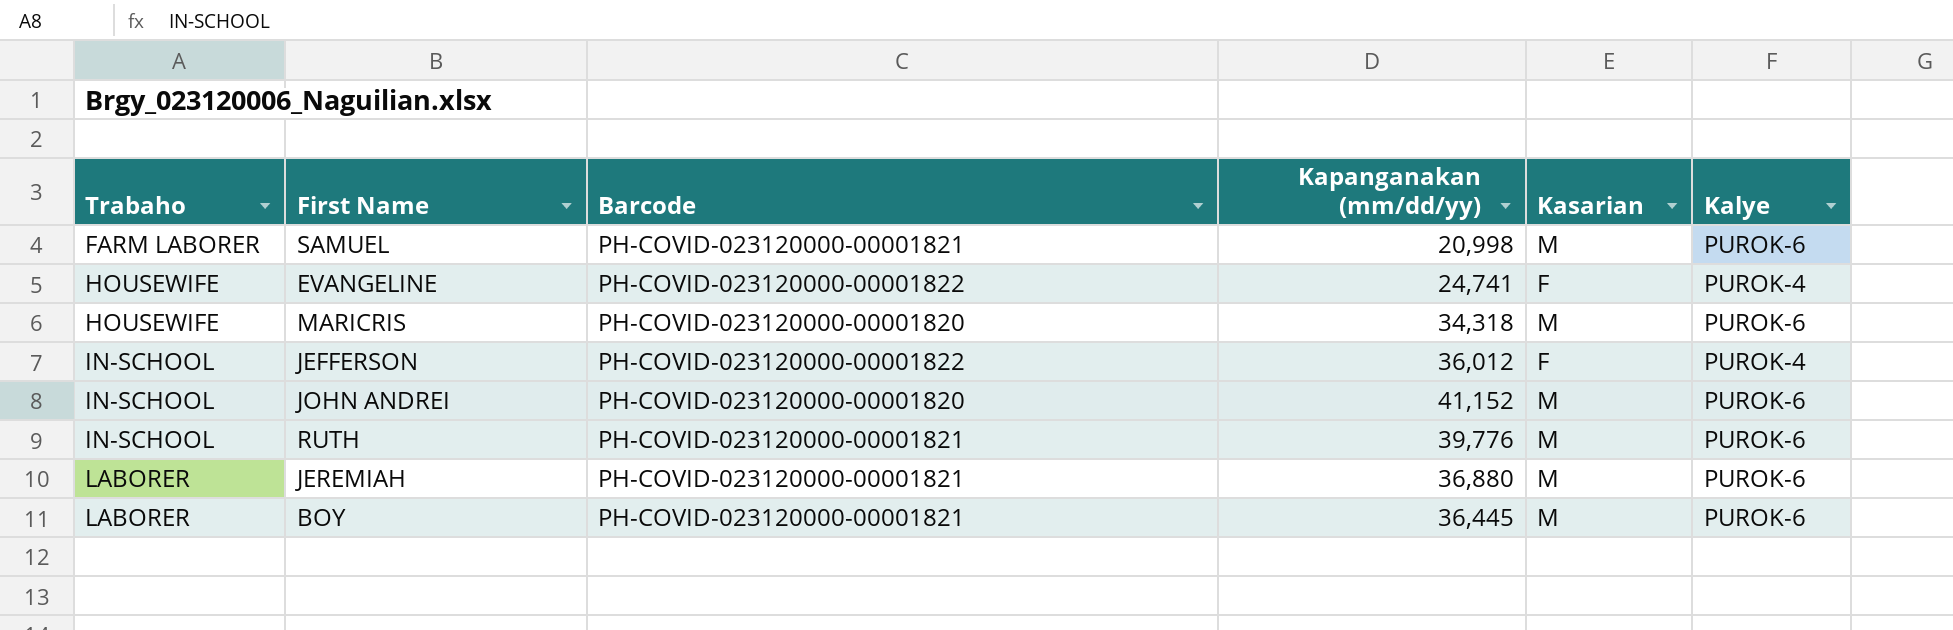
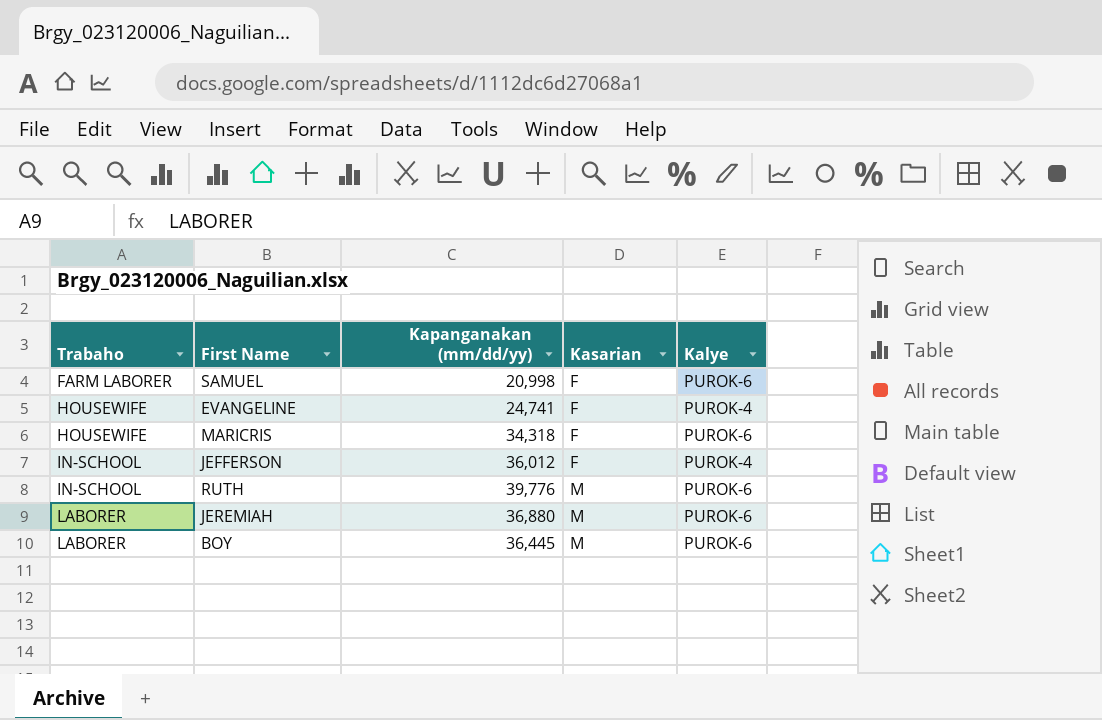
column Barcode | position: 3 -> none
row JOHN ANDREI: IN-SCHOOL | PH-COVID-023120000-00001820 | 41,152 | M | PUROK-6 -> none
SAMUEL | Kasarian: M -> F
MARICRIS | Kasarian: M -> F

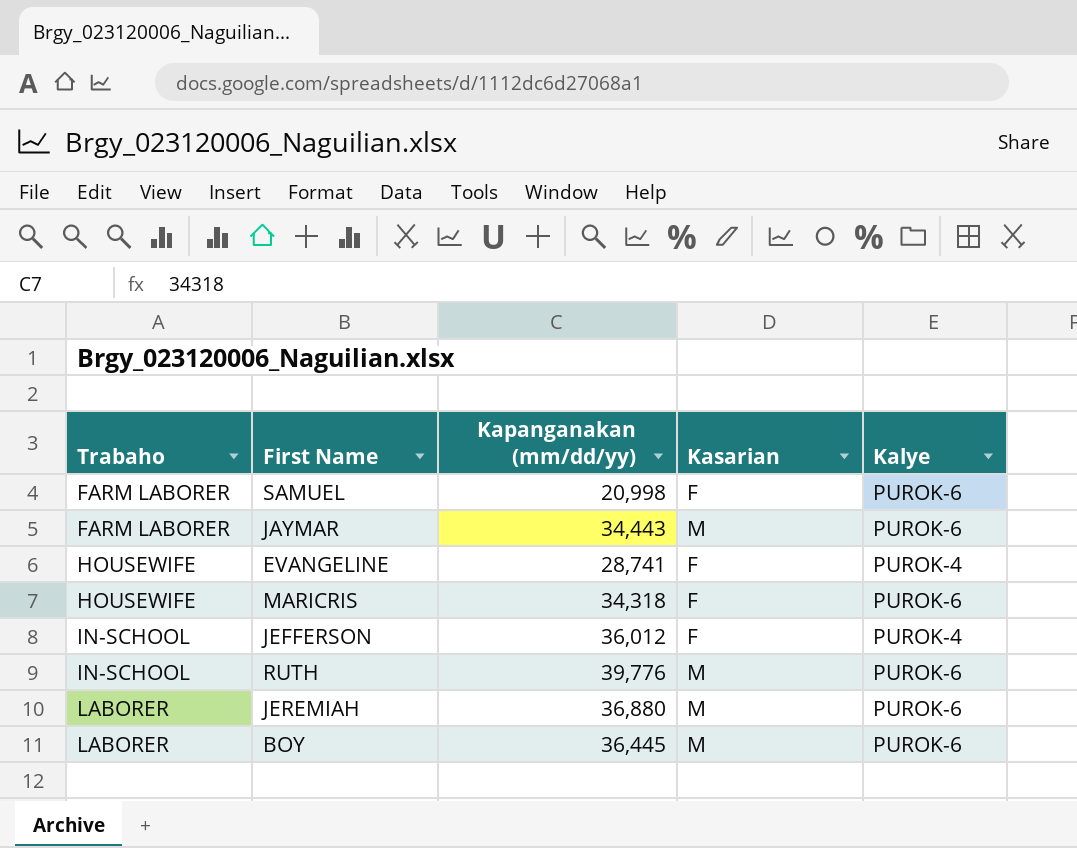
row JAYMAR: none -> FARM LABORER | 34,443 | M | PUROK-6
EVANGELINE | Kapanganakan (mm/dd/yy): 24,741 -> 28,741

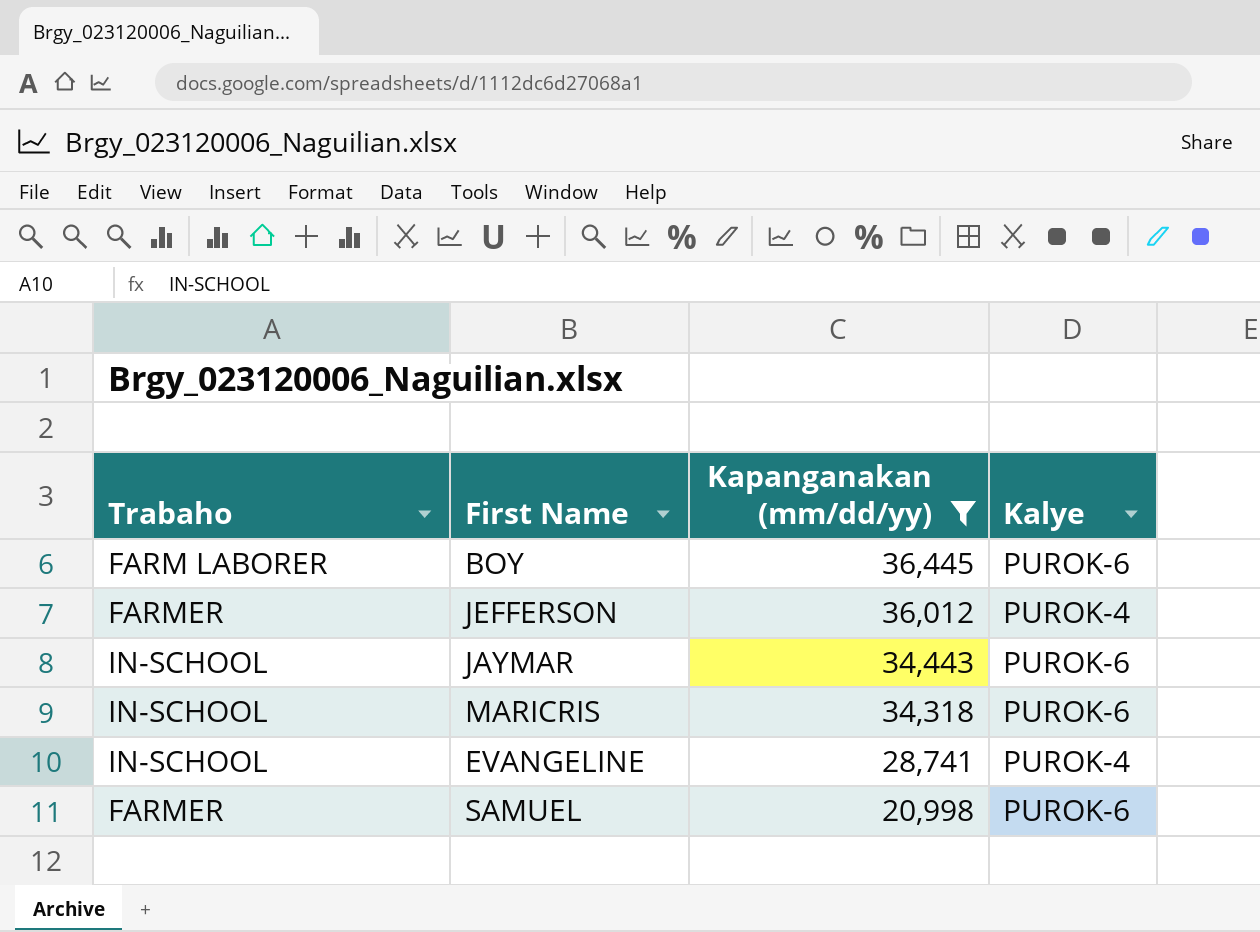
filter: none -> Kapanganakan (mm/dd/yy) <= 36,445
row order: Trabaho ascending -> Kapanganakan (mm/dd/yy) descending
column Kasarian | position: 4 -> none
BOY | Trabaho: LABORER -> FARM LABORER
JEFFERSON | Trabaho: IN-SCHOOL -> FARMER
JAYMAR | Trabaho: FARM LABORER -> IN-SCHOOL
MARICRIS | Trabaho: HOUSEWIFE -> IN-SCHOOL
EVANGELINE | Trabaho: HOUSEWIFE -> IN-SCHOOL
SAMUEL | Trabaho: FARM LABORER -> FARMER

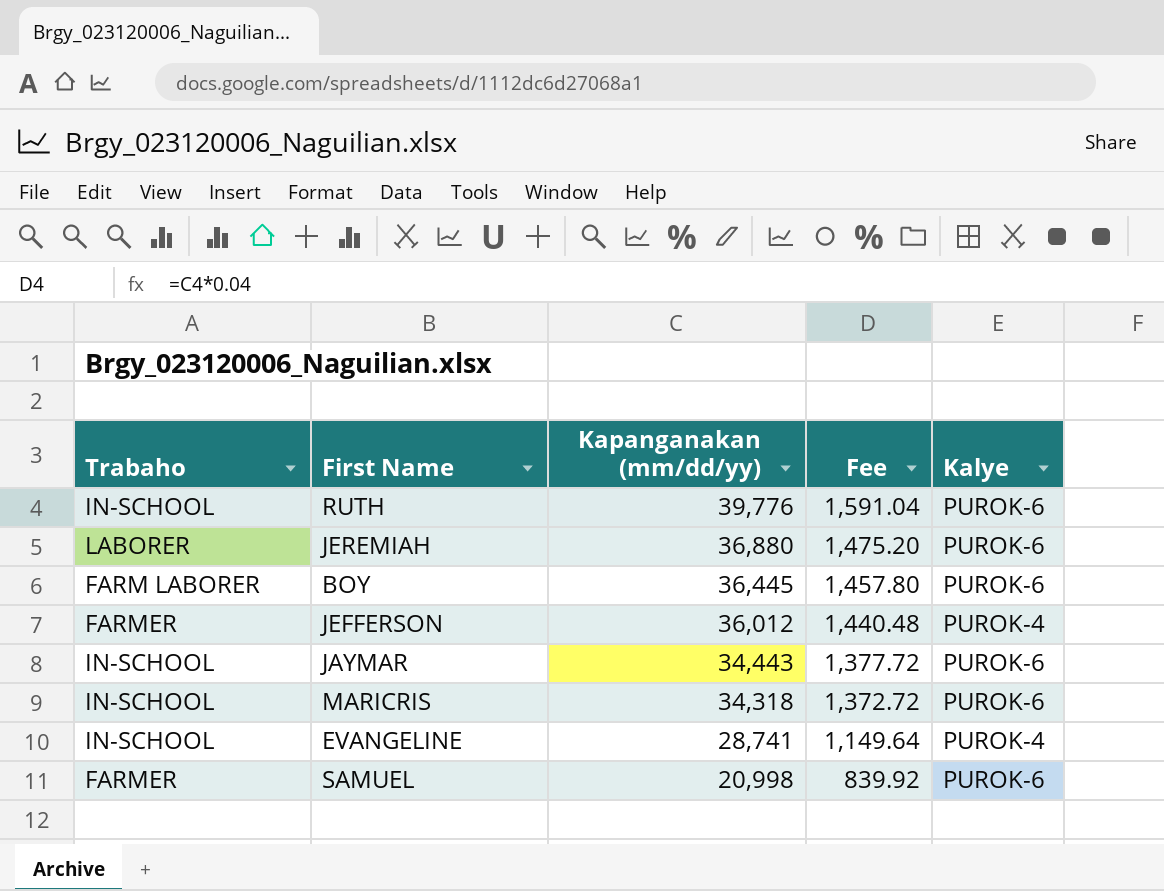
filter: Kapanganakan (mm/dd/yy) <= 36,445 -> none
column Fee | formula: none -> [Kapanganakan (mm/dd/yy)] * 0.04

